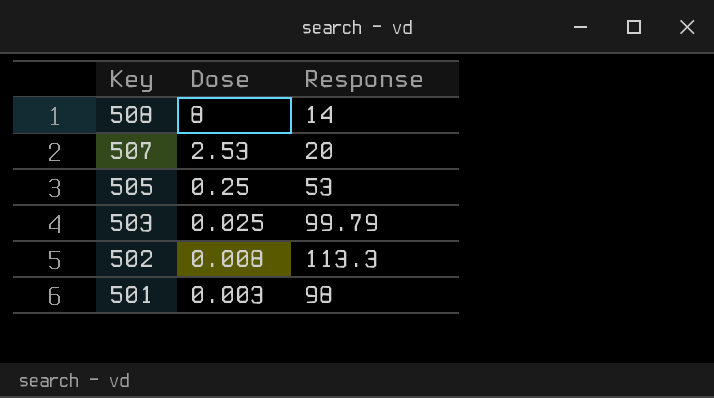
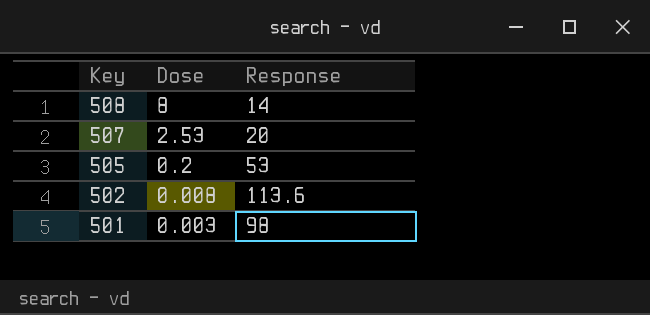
row 503: 0.025 | 99.79 -> none
505 | Dose: 0.25 -> 0.2
502 | Response: 113.3 -> 113.6

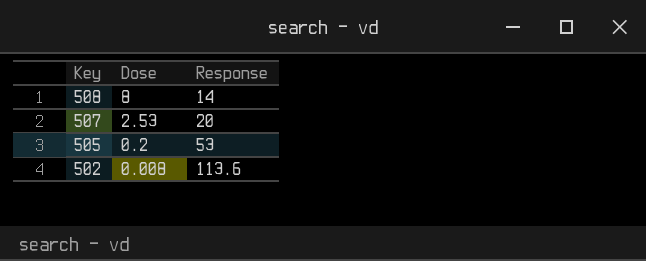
row 501: 0.003 | 98 -> none

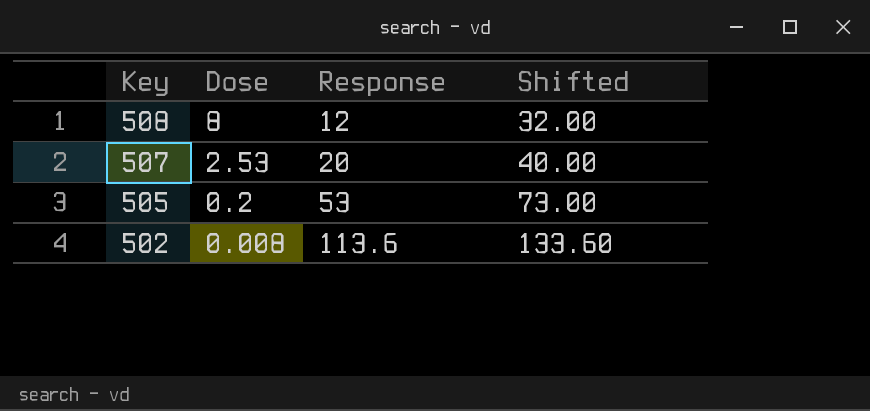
column Shifted | formula: none -> [Response] + 20
508 | Response: 14 -> 12

